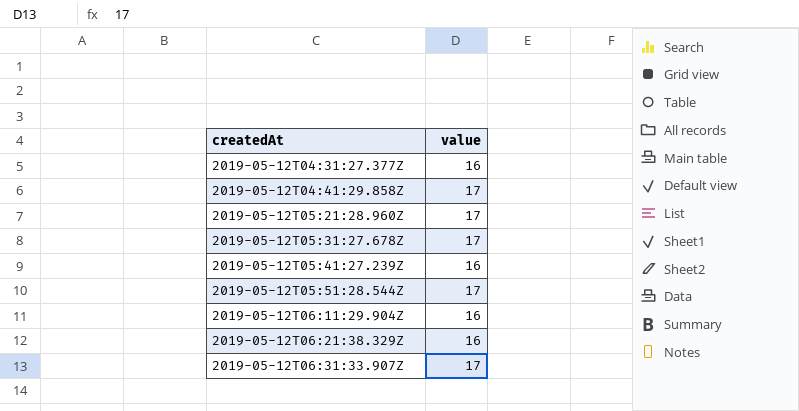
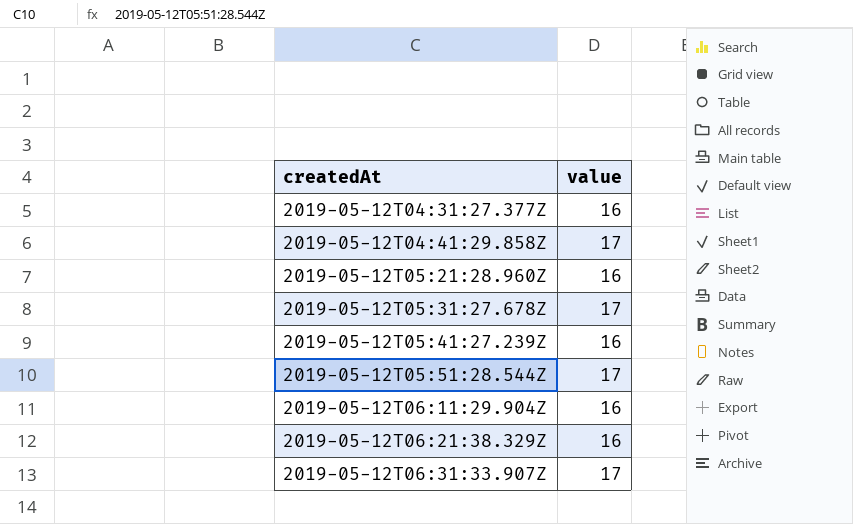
2019-05-12T05:21:28.960Z | value: 17 -> 16

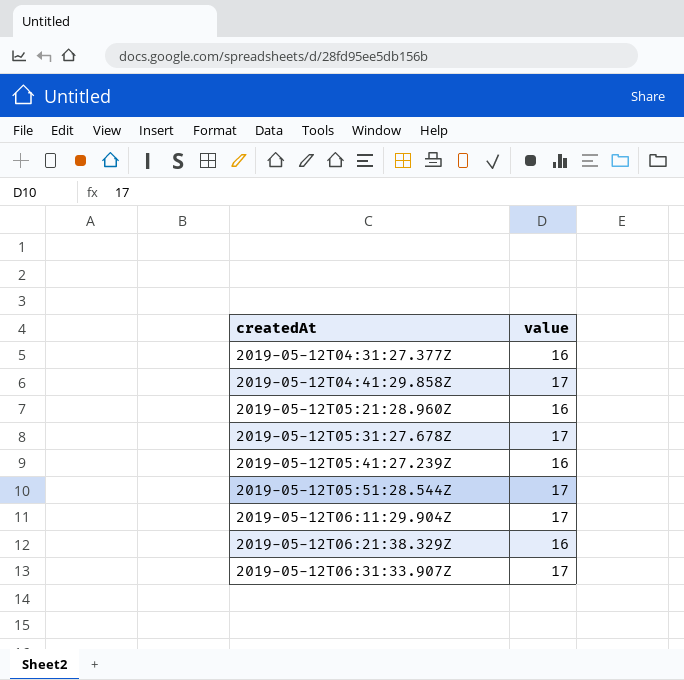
2019-05-12T06:11:29.904Z | value: 16 -> 17

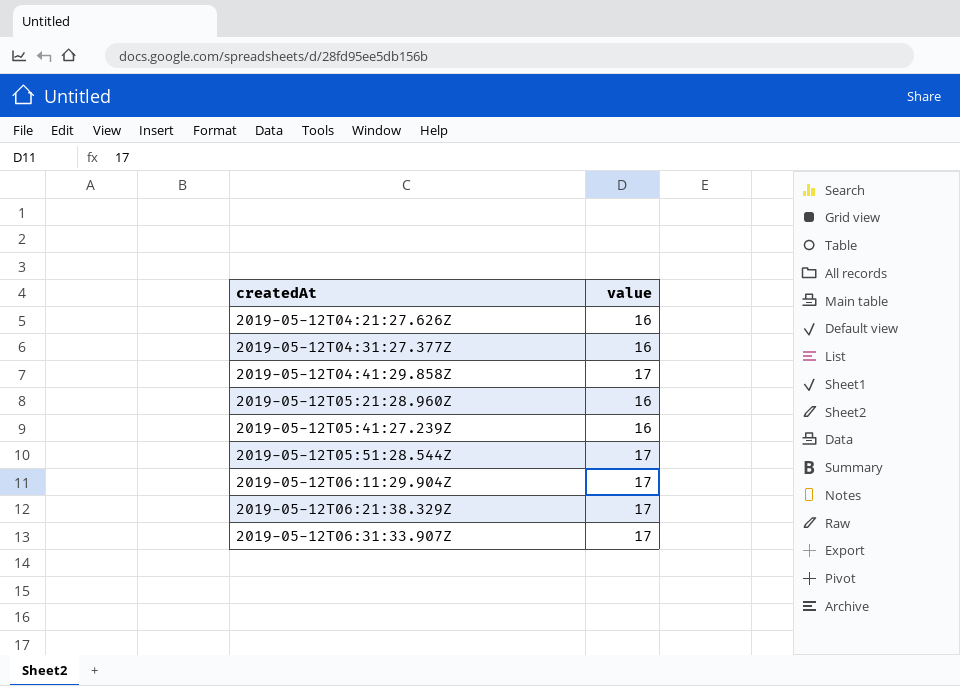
row 2019-05-12T05:31:27.678Z: 17 -> none
row 2019-05-12T04:21:27.626Z: none -> 16
2019-05-12T06:21:38.329Z | value: 16 -> 17

